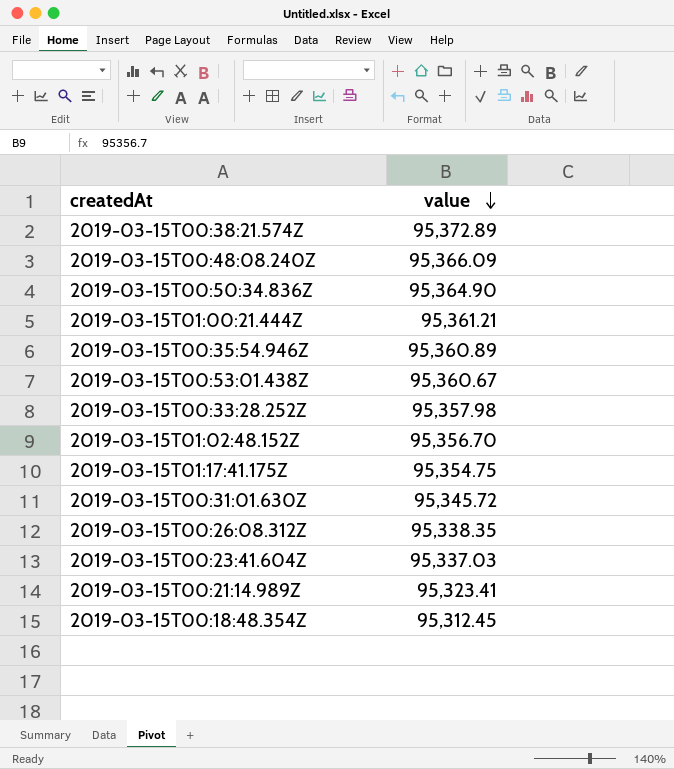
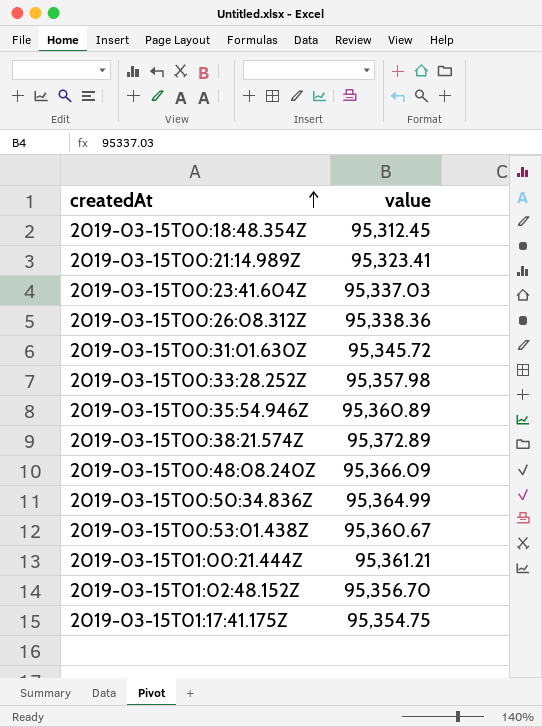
row order: value descending -> createdAt ascending
2019-03-15T00:26:08.312Z | value: 95,338.35 -> 95,338.36
2019-03-15T00:50:34.836Z | value: 95,364.90 -> 95,364.99

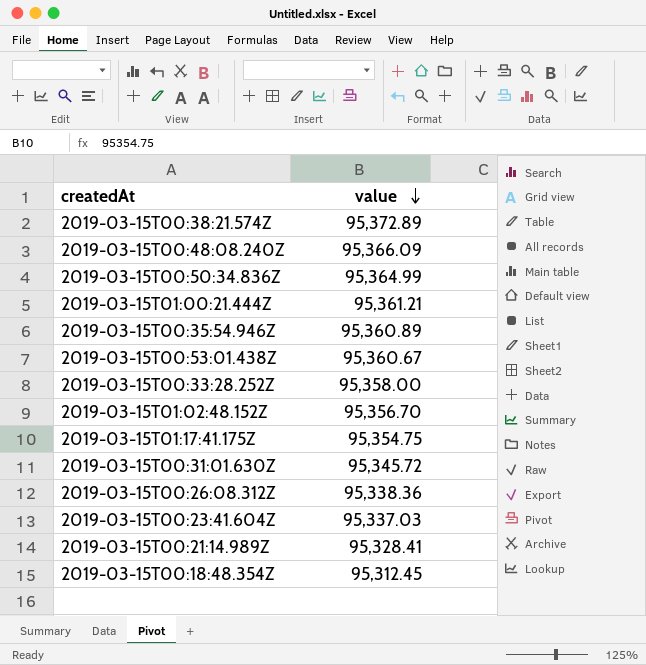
row order: createdAt ascending -> value descending
2019-03-15T00:33:28.252Z | value: 95,357.98 -> 95,358.00
2019-03-15T00:21:14.989Z | value: 95,323.41 -> 95,328.41

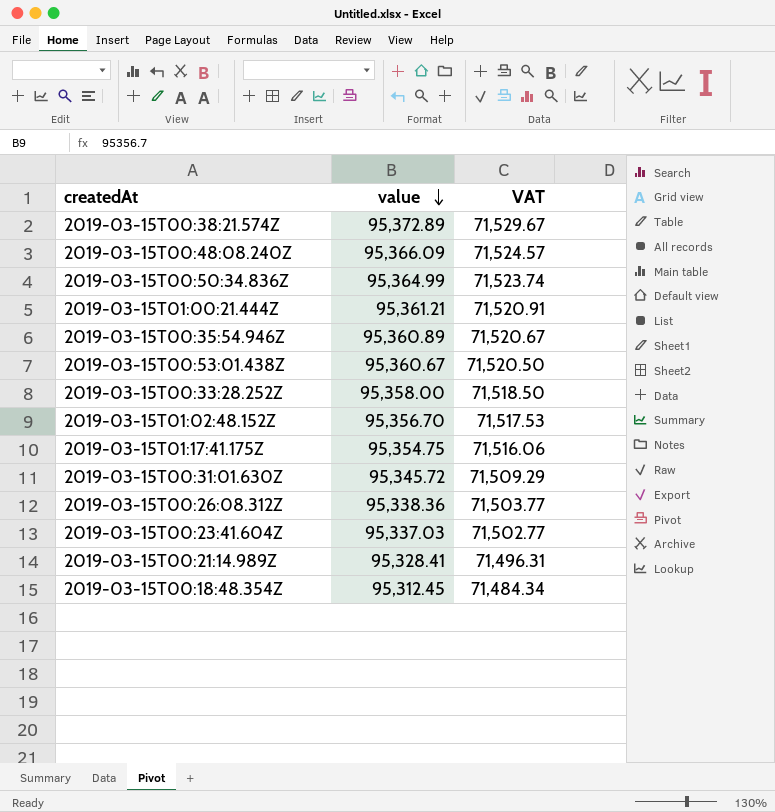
column VAT | formula: none -> [value] * 0.75

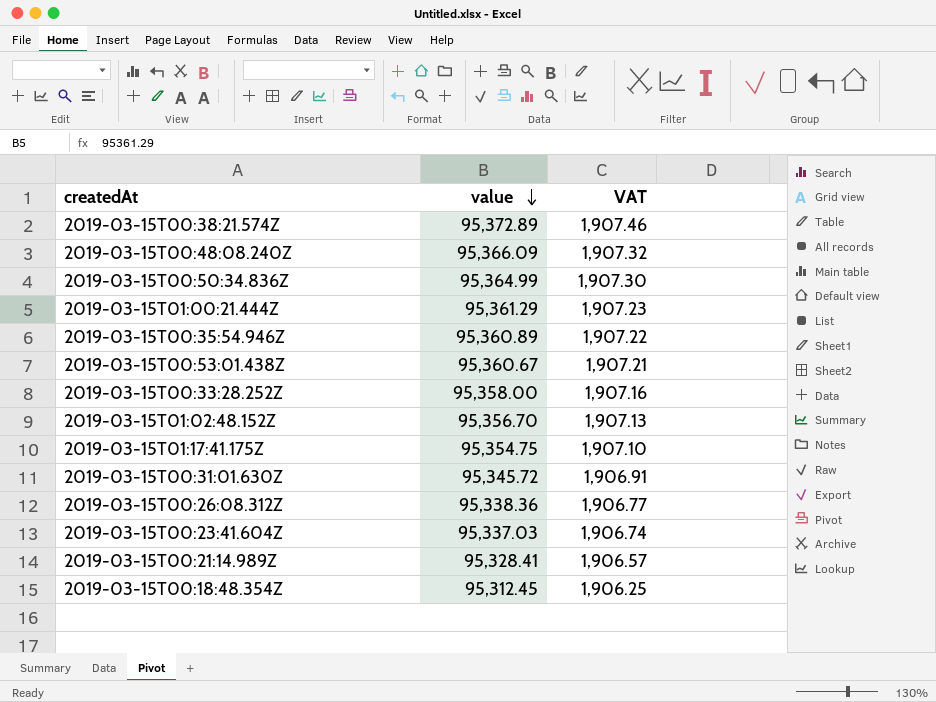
column VAT | formula: [value] * 0.75 -> [value] * 0.02
2019-03-15T01:00:21.444Z | value: 95,361.21 -> 95,361.29

